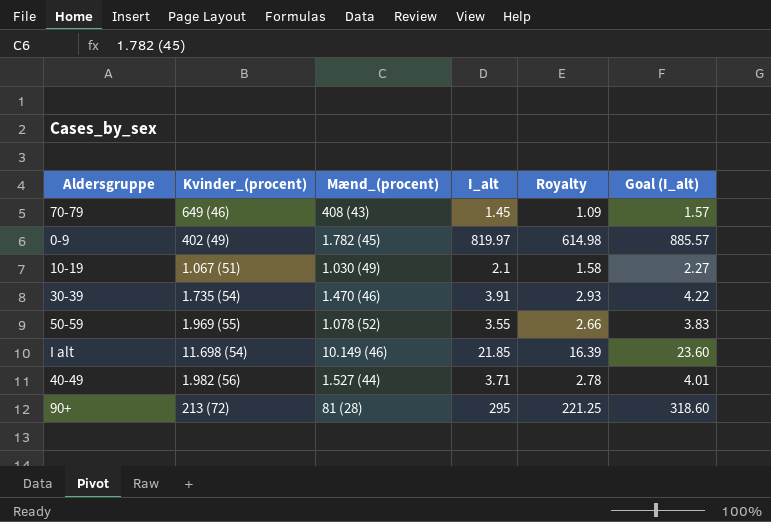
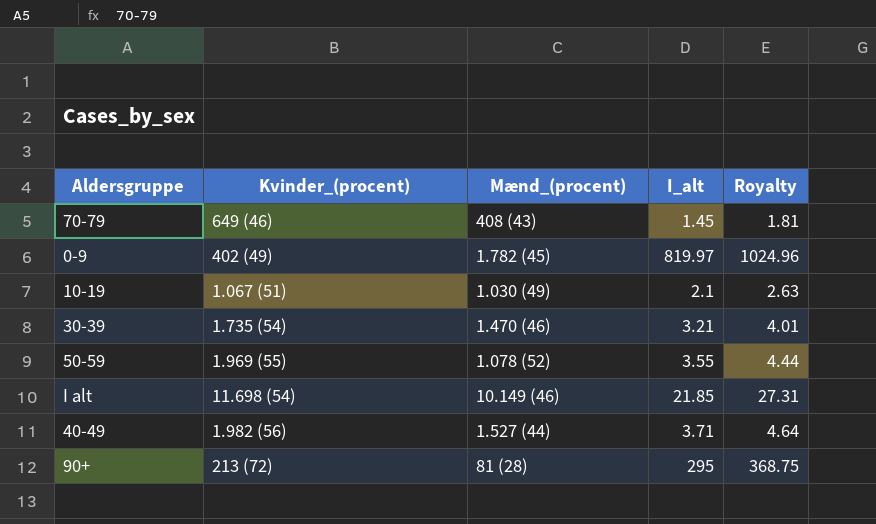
column Goal (I_alt) | formula: [I_alt] * 1.08 -> none
column Royalty | formula: [I_alt] * 0.75 -> [I_alt] * 1.25
30-39 | I_alt: 3.91 -> 3.21

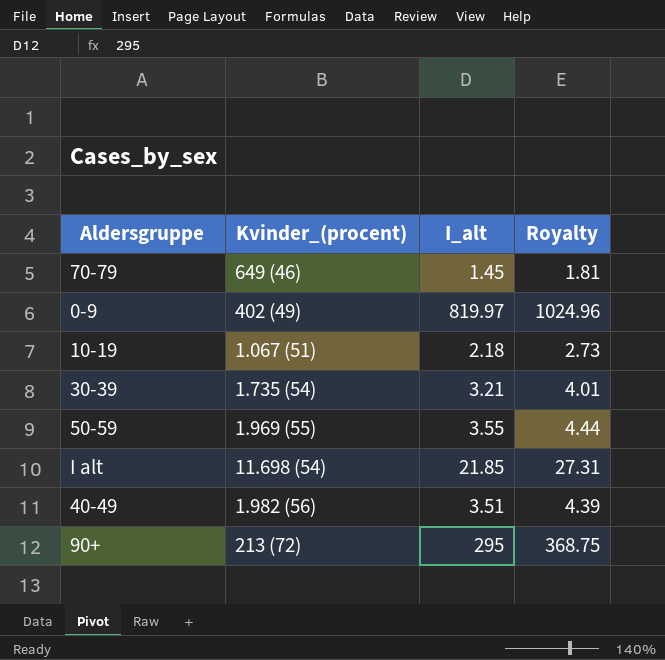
column Mænd_(procent) | position: 3 -> none
10-19 | I_alt: 2.1 -> 2.18
10-19 | Royalty: 2.63 -> 2.73
40-49 | I_alt: 3.71 -> 3.51
40-49 | Royalty: 4.64 -> 4.39

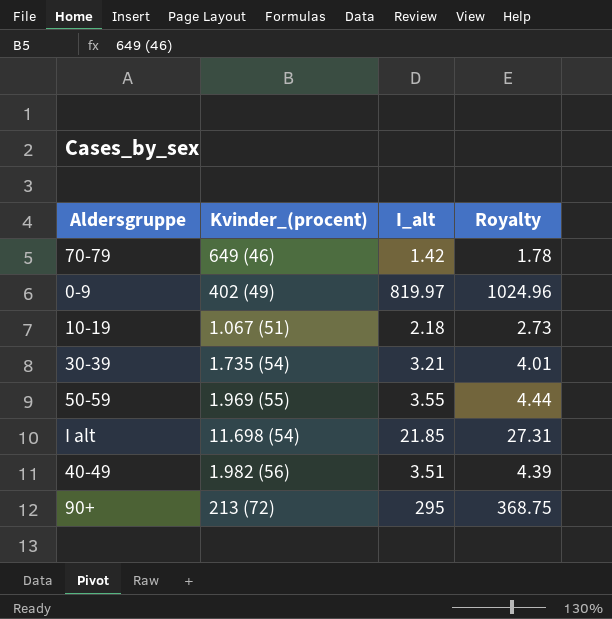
70-79 | I_alt: 1.45 -> 1.42
70-79 | Royalty: 1.81 -> 1.78

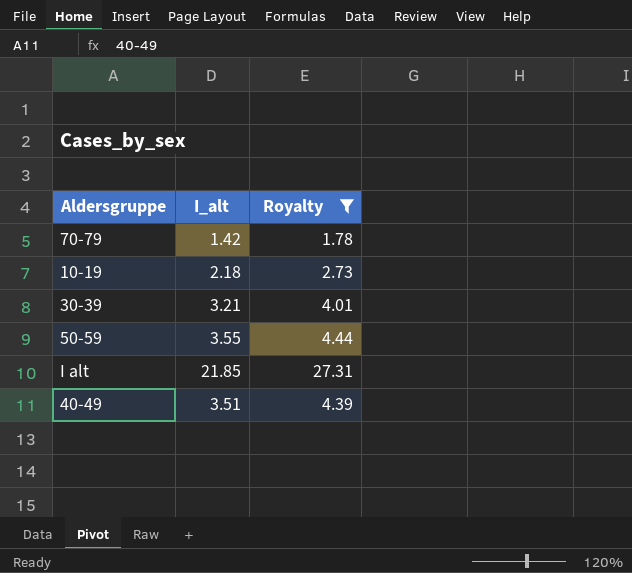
filter: none -> Royalty <= 27.31
column Kvinder_(procent) | position: 2 -> none

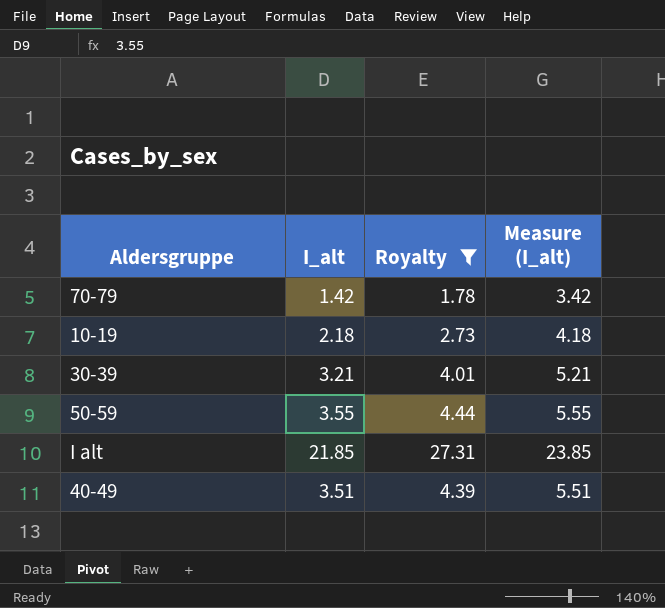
column Measure (I_alt) | formula: none -> [I_alt] + 2

